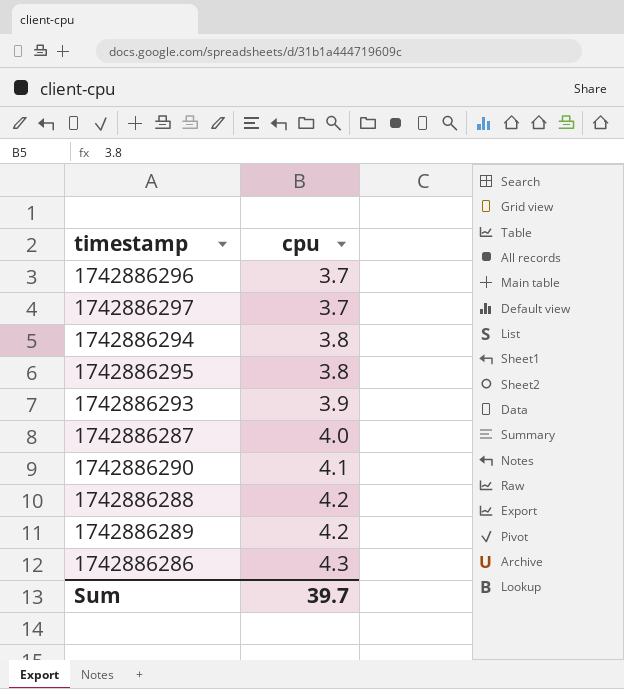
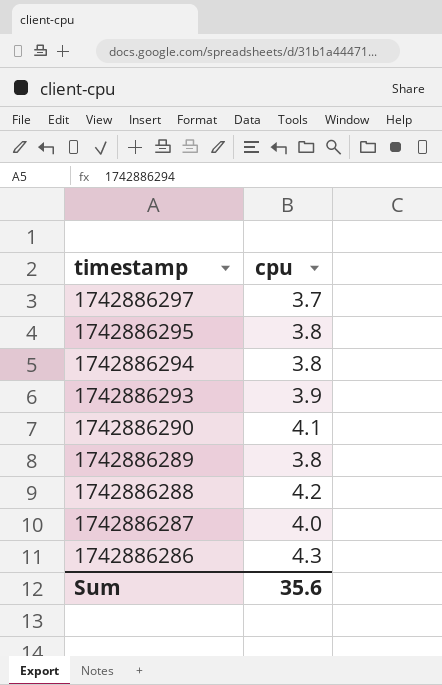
row order: cpu ascending -> timestamp descending
row 1742886296: 3.7 -> none
1742886289 | cpu: 4.2 -> 3.8
Sum | cpu: 39.7 -> 35.6

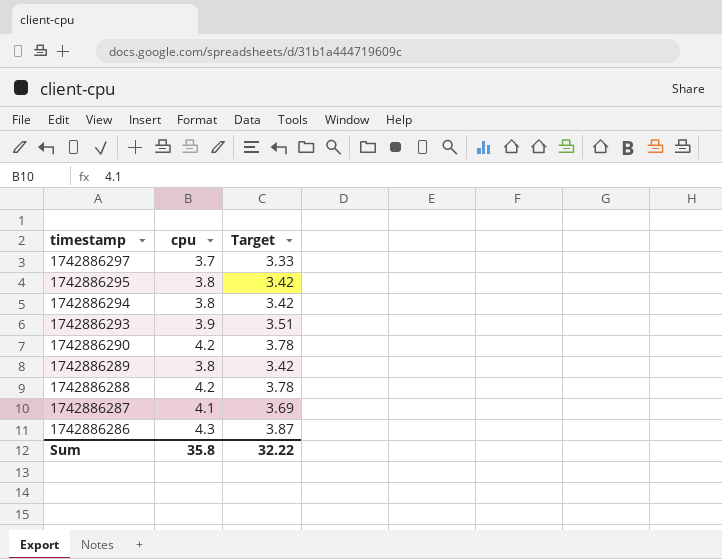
column Target | formula: none -> [cpu] * 0.9
1742886290 | cpu: 4.1 -> 4.2
1742886287 | cpu: 4.0 -> 4.1
Sum | cpu: 35.6 -> 35.8

